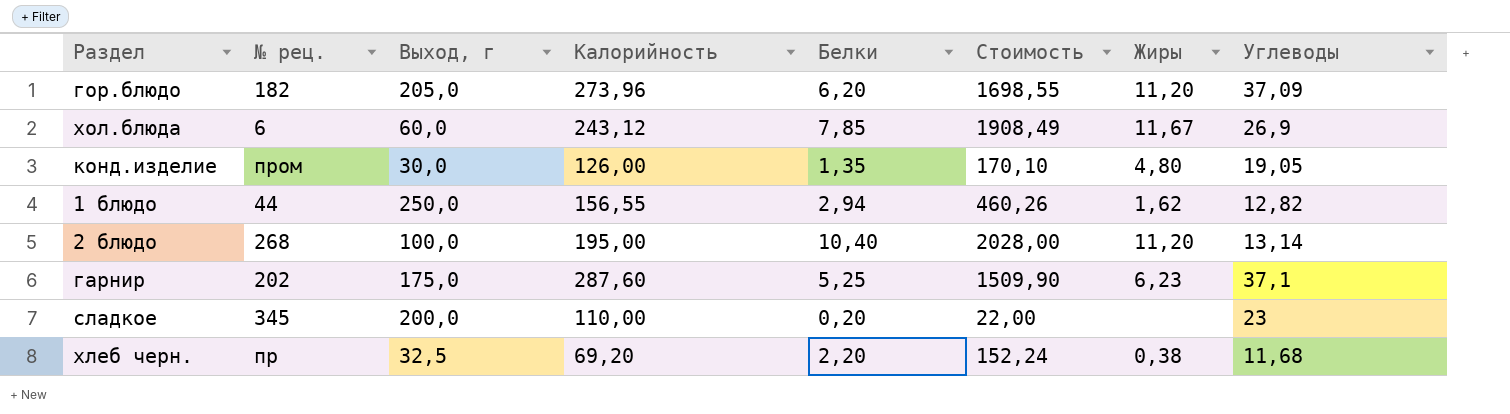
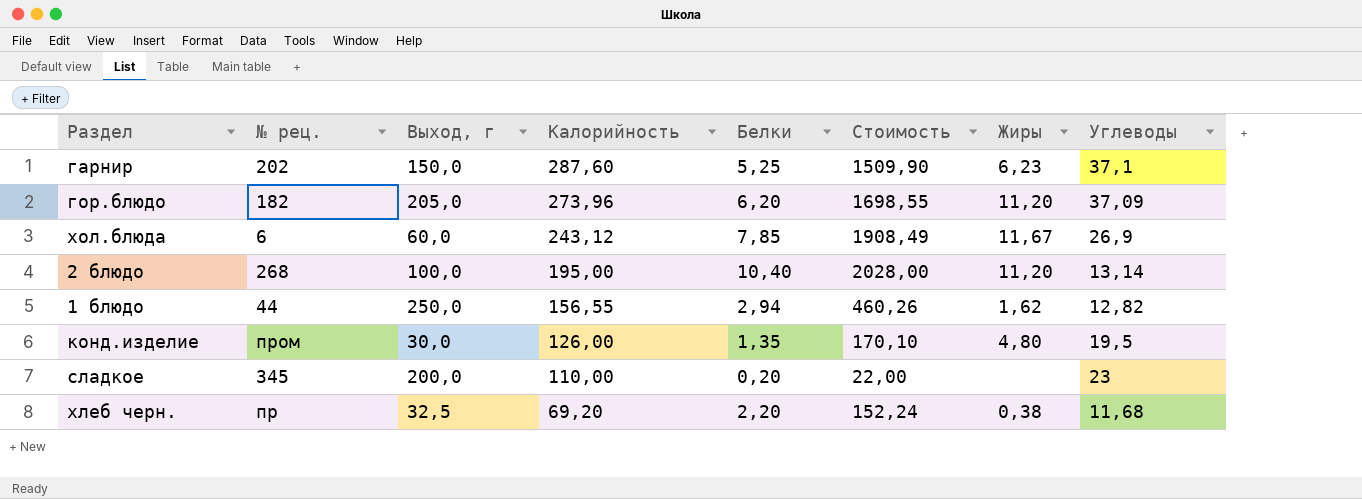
row order: none -> Калорийность descending
гарнир | Выход, г: 175,0 -> 150,0
конд.изделие | Углеводы: 19,05 -> 19,5

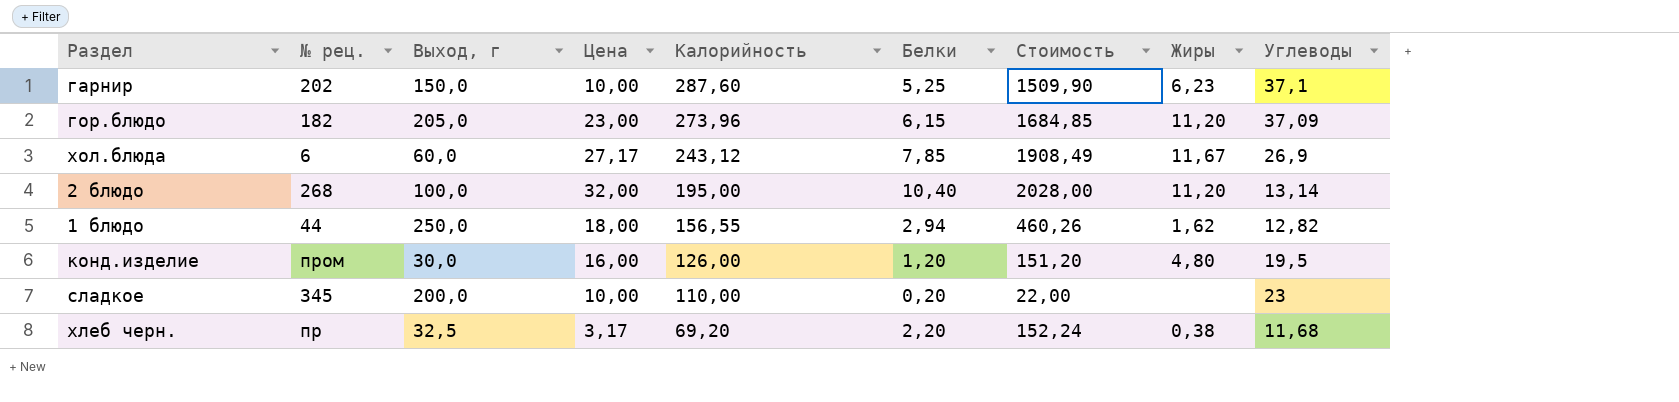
column Цена | position: none -> 4
гор.блюдо | Белки: 6,20 -> 6,15
гор.блюдо | Стоимость: 1698,55 -> 1684,85
конд.изделие | Белки: 1,35 -> 1,20
конд.изделие | Стоимость: 170,10 -> 151,20

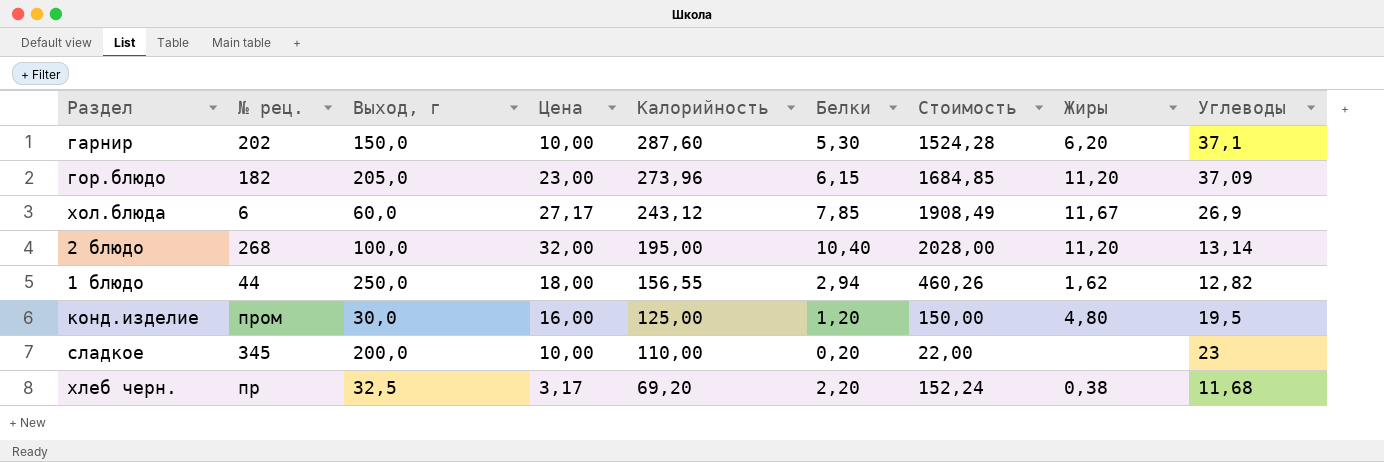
гарнир | Белки: 5,25 -> 5,30
гарнир | Стоимость: 1509,90 -> 1524,28
гарнир | Жиры: 6,23 -> 6,20
конд.изделие | Калорийность: 126,00 -> 125,00
конд.изделие | Стоимость: 151,20 -> 150,00

